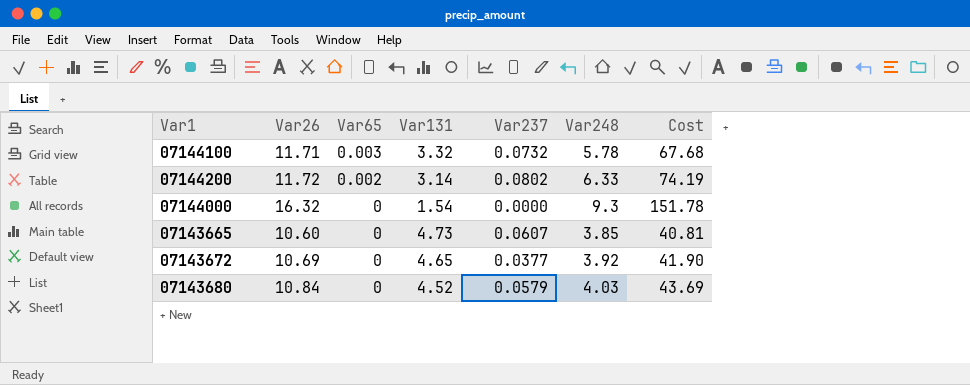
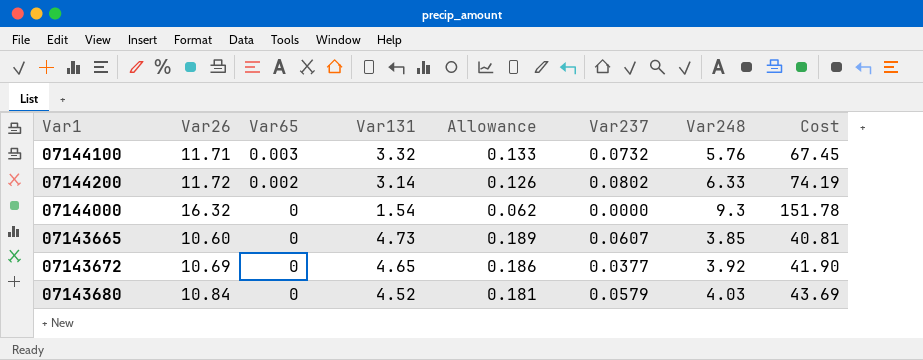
column Allowance | formula: none -> [Var131] * 0.04
07144100 | Var248: 5.78 -> 5.76
07144100 | Cost: 67.68 -> 67.45

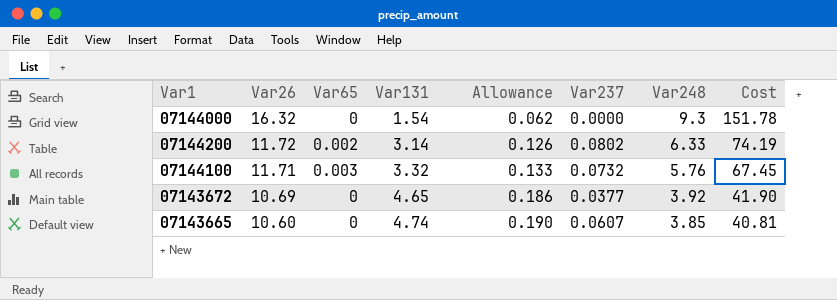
row order: Var65 descending -> Var26 descending
row 07143680: 10.84 | 0 | 4.52 | 0.181 | 0.0579 | 4.03 | 43.69 -> none
07143665 | Var131: 4.73 -> 4.74
07143665 | Allowance: 0.189 -> 0.190

